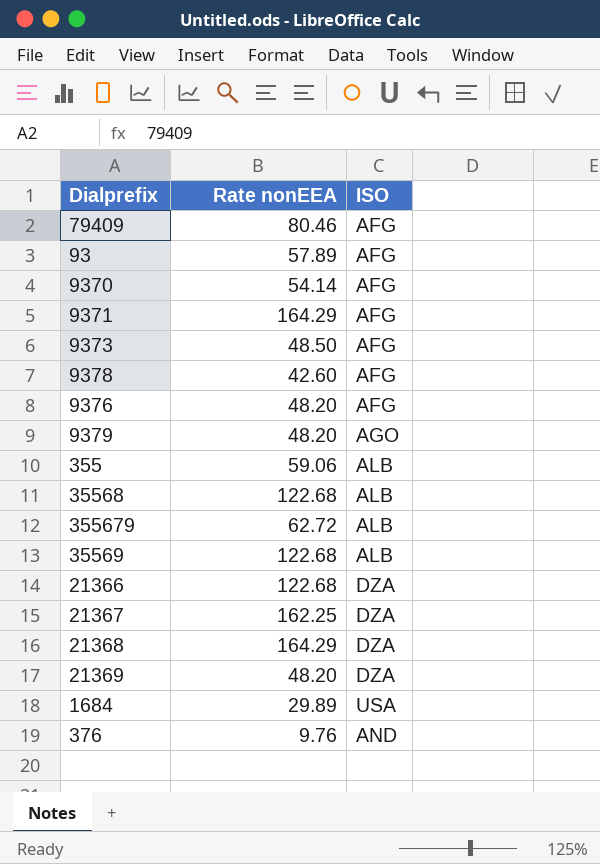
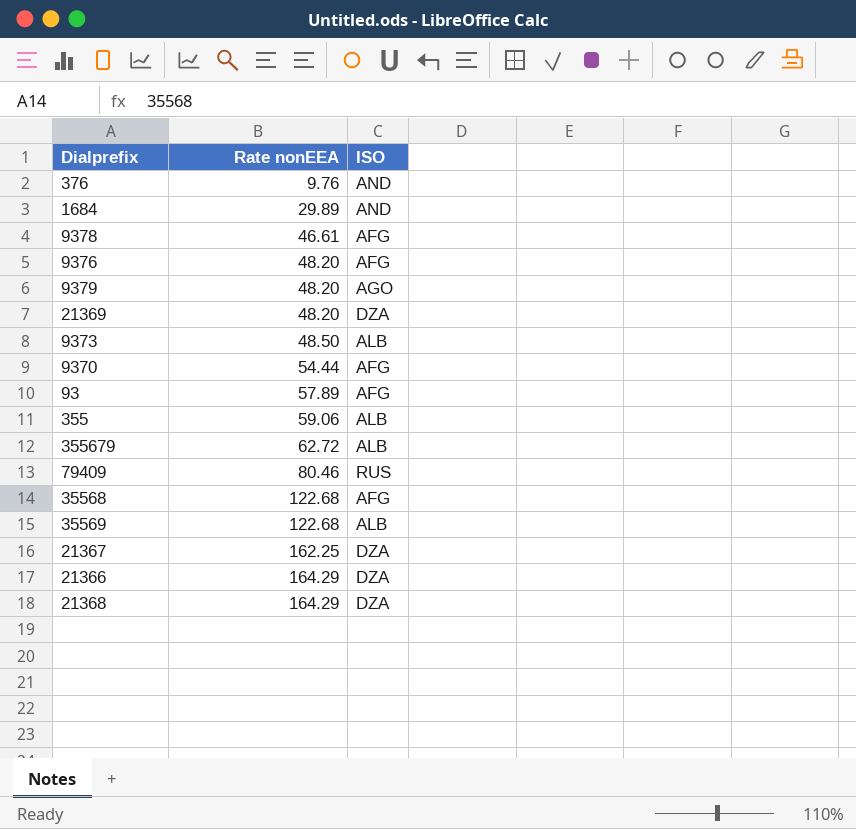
row order: none -> Rate nonEEA ascending
row 9371: 164.29 | AFG -> none
1684 | ISO: USA -> AND
9378 | Rate nonEEA: 42.60 -> 46.61
9373 | ISO: AFG -> ALB
9370 | Rate nonEEA: 54.14 -> 54.44
79409 | ISO: AFG -> RUS
35568 | ISO: ALB -> AFG
21366 | Rate nonEEA: 122.68 -> 164.29

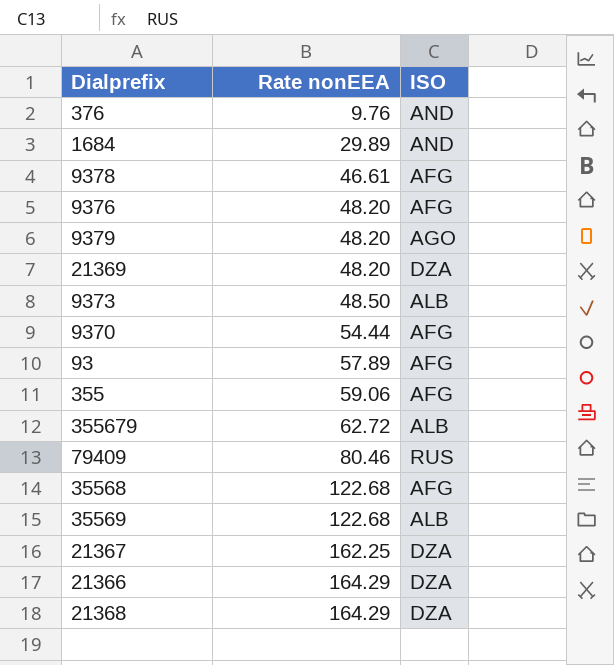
355 | ISO: ALB -> AFG

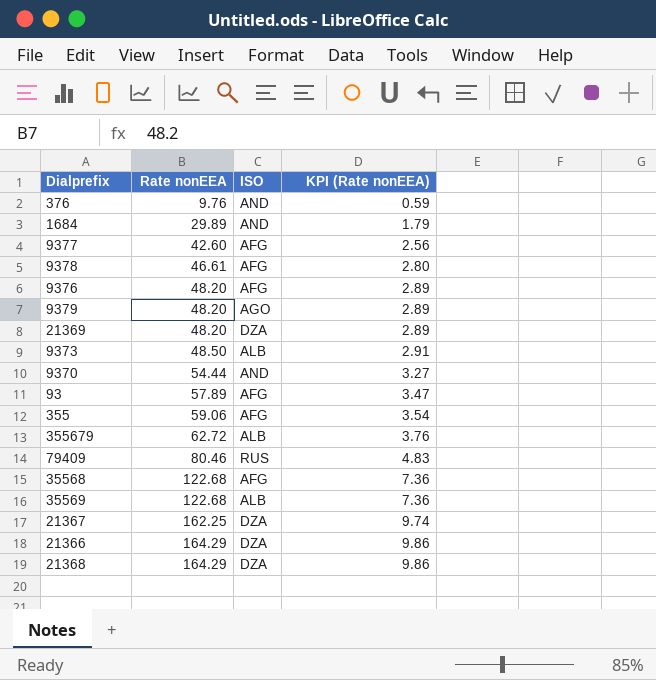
column KPI (Rate nonEEA) | formula: none -> [Rate nonEEA] * 0.06
row 9377: none -> 42.60 | AFG | 2.56
9370 | ISO: AFG -> AND

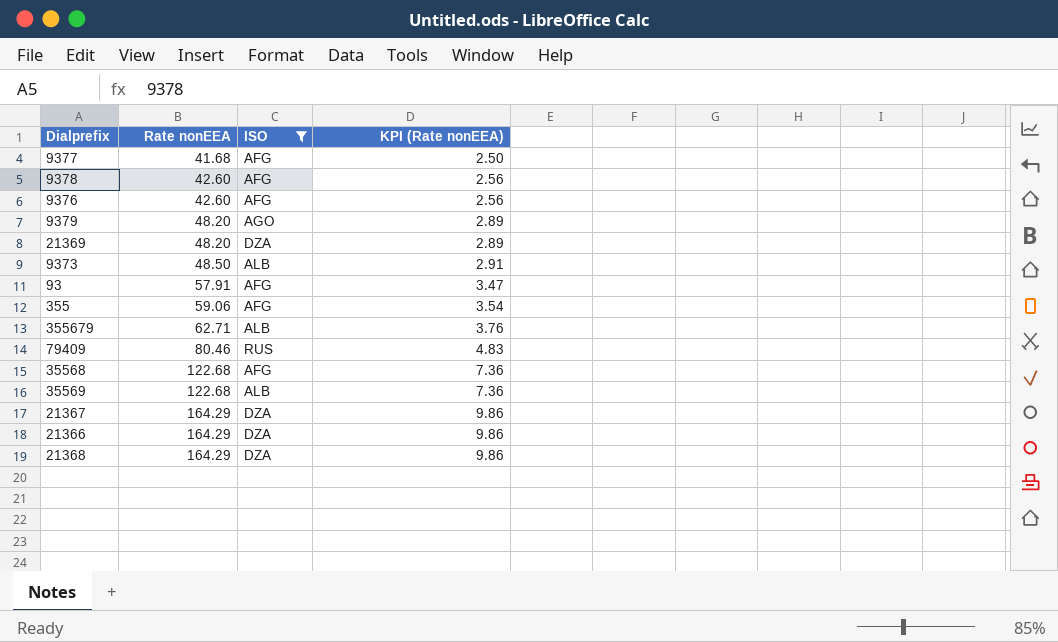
filter: none -> ISO != AND
9377 | Rate nonEEA: 42.60 -> 41.68
9377 | KPI (Rate nonEEA): 2.56 -> 2.50
9378 | Rate nonEEA: 46.61 -> 42.60
9378 | KPI (Rate nonEEA): 2.80 -> 2.56
9376 | Rate nonEEA: 48.20 -> 42.60
9376 | KPI (Rate nonEEA): 2.89 -> 2.56
93 | Rate nonEEA: 57.89 -> 57.91
355679 | Rate nonEEA: 62.72 -> 62.71
21367 | Rate nonEEA: 162.25 -> 164.29
21367 | KPI (Rate nonEEA): 9.74 -> 9.86

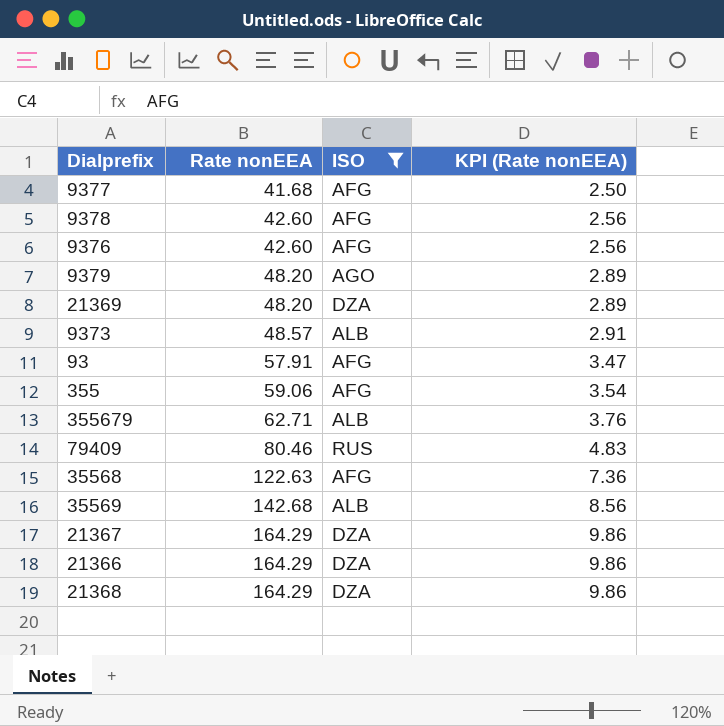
9373 | Rate nonEEA: 48.50 -> 48.57
35568 | Rate nonEEA: 122.68 -> 122.63
35569 | Rate nonEEA: 122.68 -> 142.68
35569 | KPI (Rate nonEEA): 7.36 -> 8.56

